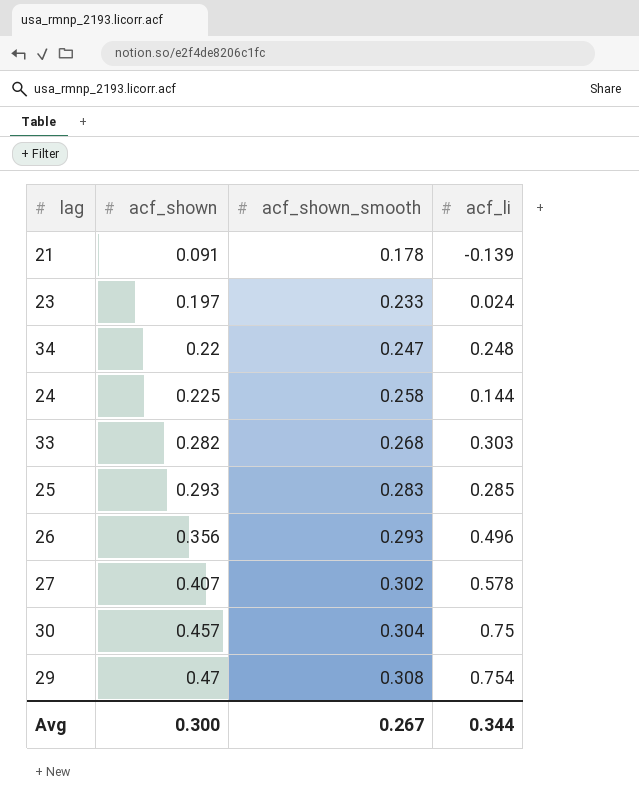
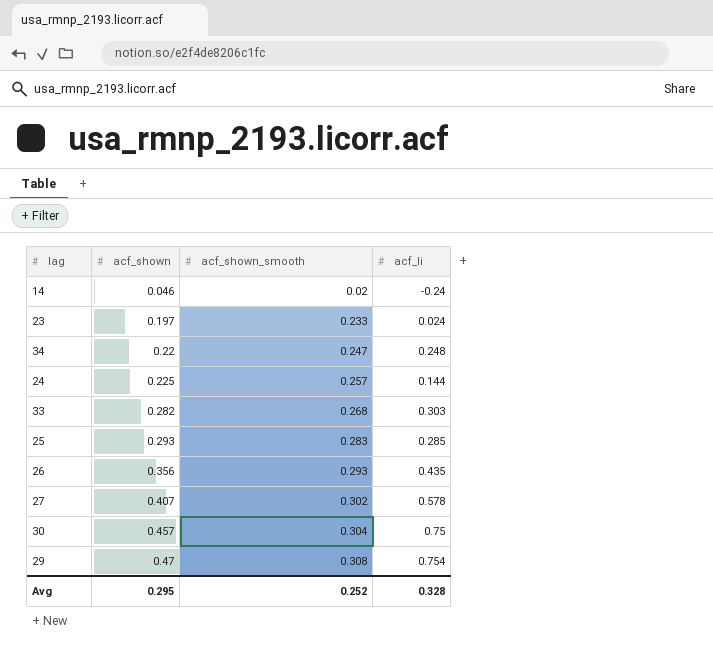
row 21: 0.091 | 0.178 | -0.139 -> none
row 14: none -> 0.046 | 0.02 | -0.24
24 | acf_shown_smooth: 0.258 -> 0.257
26 | acf_li: 0.496 -> 0.435
Avg | acf_shown: 0.300 -> 0.295
Avg | acf_shown_smooth: 0.267 -> 0.252
Avg | acf_li: 0.344 -> 0.328

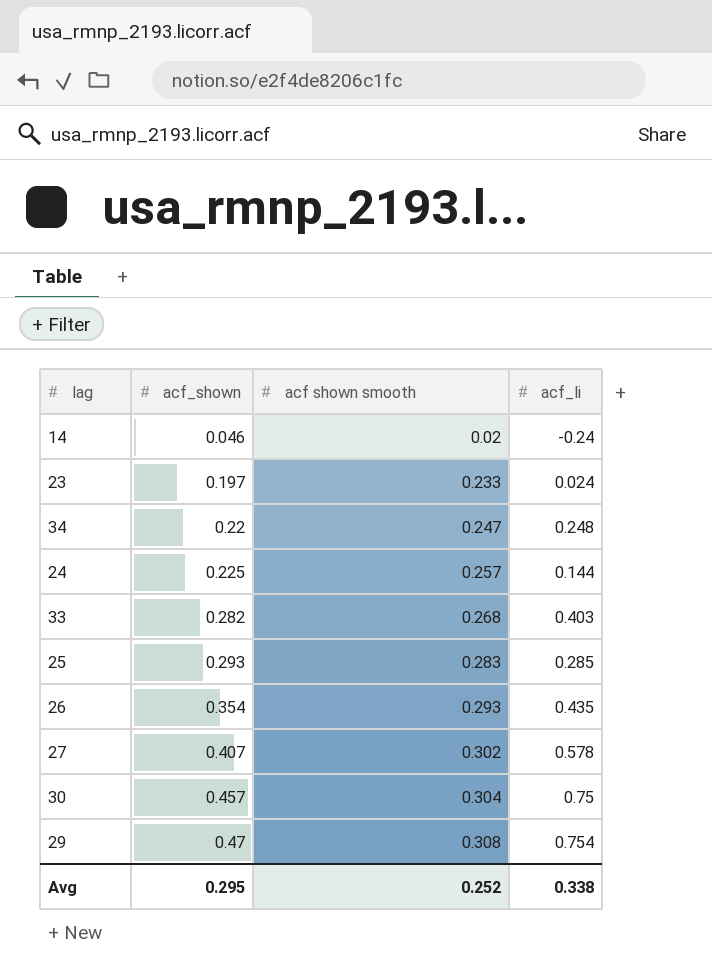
column name: acf_shown_smooth -> acf shown smooth
33 | acf_li: 0.303 -> 0.403
26 | acf_shown: 0.356 -> 0.354
Avg | acf_li: 0.328 -> 0.338

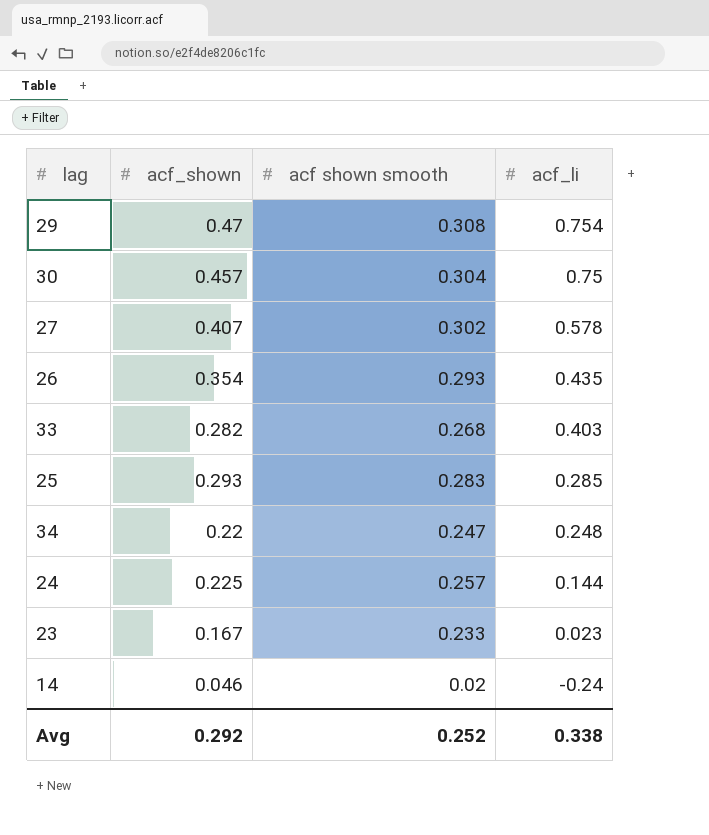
row order: acf_shown ascending -> acf_li descending
23 | acf_shown: 0.197 -> 0.167
23 | acf_li: 0.024 -> 0.023
Avg | acf_shown: 0.295 -> 0.292

